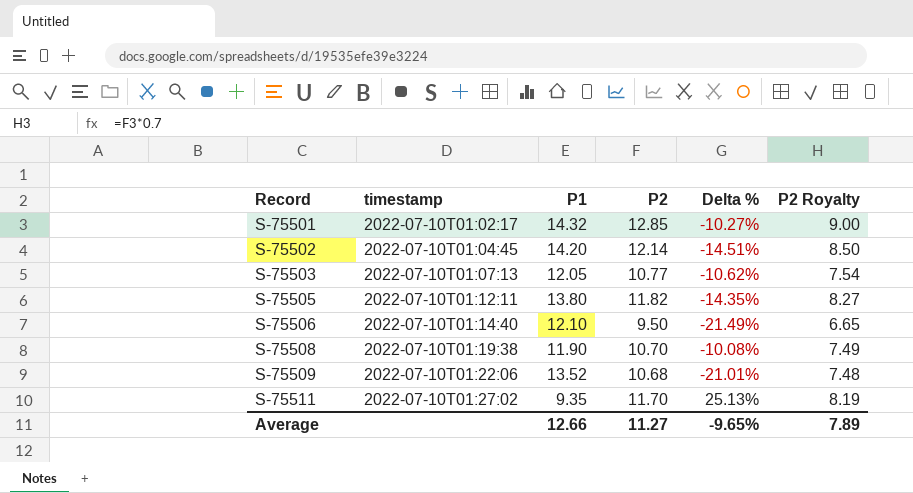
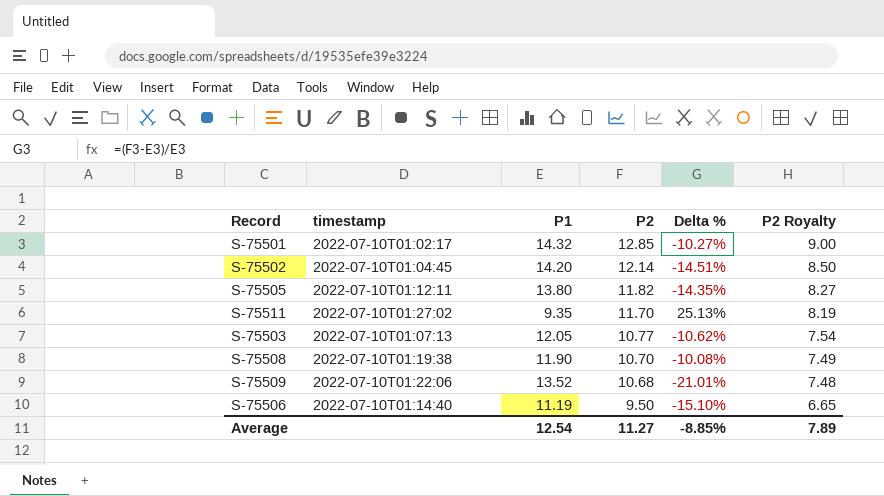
row order: Record ascending -> P2 descending
S-75506 | P1: 12.10 -> 11.19
S-75506 | Delta %: -21.49% -> -15.10%
Average | P1: 12.66 -> 12.54
Average | Delta %: -9.65% -> -8.85%

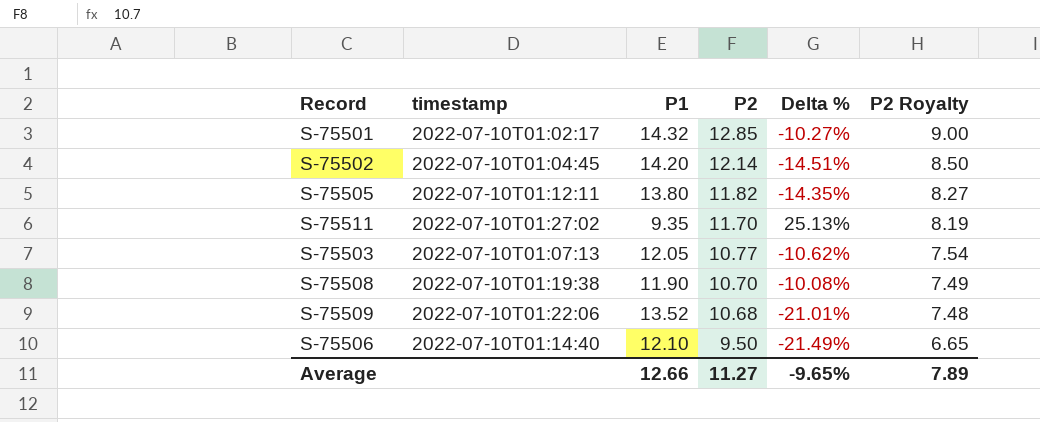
S-75506 | P1: 11.19 -> 12.10
S-75506 | Delta %: -15.10% -> -21.49%
Average | P1: 12.54 -> 12.66
Average | Delta %: -8.85% -> -9.65%

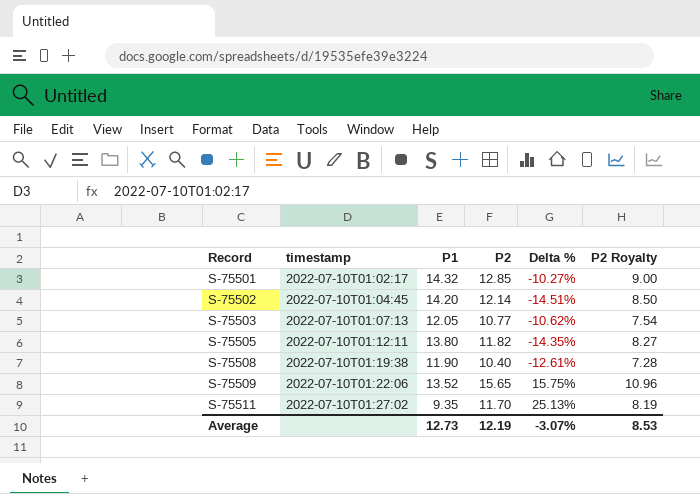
row order: P2 descending -> Record ascending
row S-75506: 2022-07-10T01:14:40 | 12.10 | 9.50 | -21.49% | 6.65 -> none
S-75508 | P2: 10.70 -> 10.40
S-75508 | Delta %: -10.08% -> -12.61%
S-75508 | P2 Royalty: 7.49 -> 7.28
S-75509 | P2: 10.68 -> 15.65
S-75509 | Delta %: -21.01% -> 15.75%
S-75509 | P2 Royalty: 7.48 -> 10.96
Average | P1: 12.66 -> 12.73
Average | P2: 11.27 -> 12.19
Average | Delta %: -9.65% -> -3.07%
Average | P2 Royalty: 7.89 -> 8.53

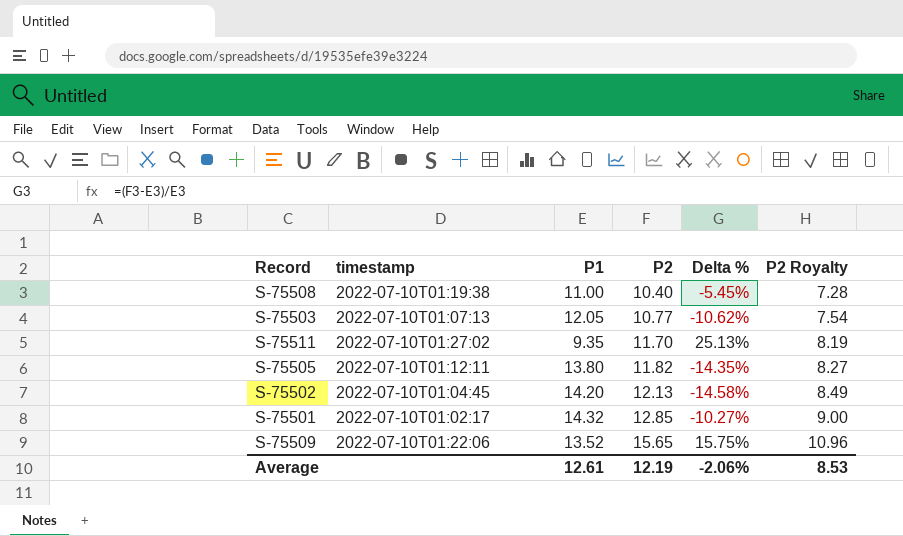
row order: Record ascending -> P2 ascending
S-75508 | P1: 11.90 -> 11.00
S-75508 | Delta %: -12.61% -> -5.45%
S-75502 | P2: 12.14 -> 12.13
S-75502 | Delta %: -14.51% -> -14.58%
S-75502 | P2 Royalty: 8.50 -> 8.49
Average | P1: 12.73 -> 12.61
Average | Delta %: -3.07% -> -2.06%

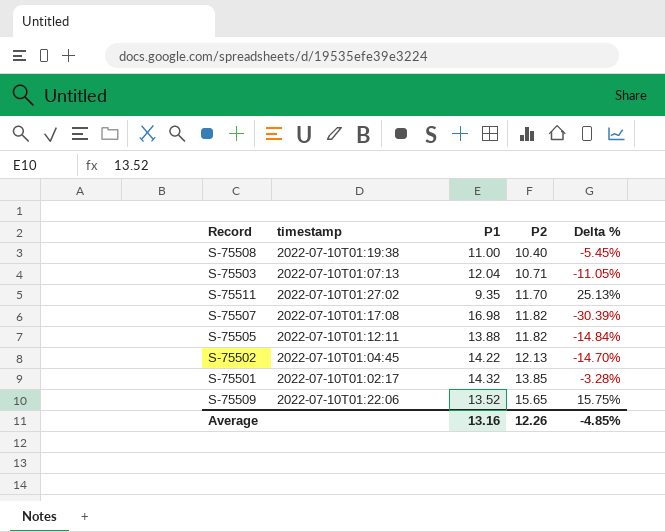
column P2 Royalty | formula: [P2] * 0.7 -> none
S-75503 | P1: 12.05 -> 12.04
S-75503 | P2: 10.77 -> 10.71
S-75503 | Delta %: -10.62% -> -11.05%
row S-75507: none -> 2022-07-10T01:17:08 | 16.98 | 11.82 | -30.39%
S-75505 | P1: 13.80 -> 13.88
S-75505 | Delta %: -14.35% -> -14.84%
S-75502 | P1: 14.20 -> 14.22
S-75502 | Delta %: -14.58% -> -14.70%
S-75501 | P2: 12.85 -> 13.85
S-75501 | Delta %: -10.27% -> -3.28%
Average | P1: 12.61 -> 13.16
Average | P2: 12.19 -> 12.26
Average | Delta %: -2.06% -> -4.85%

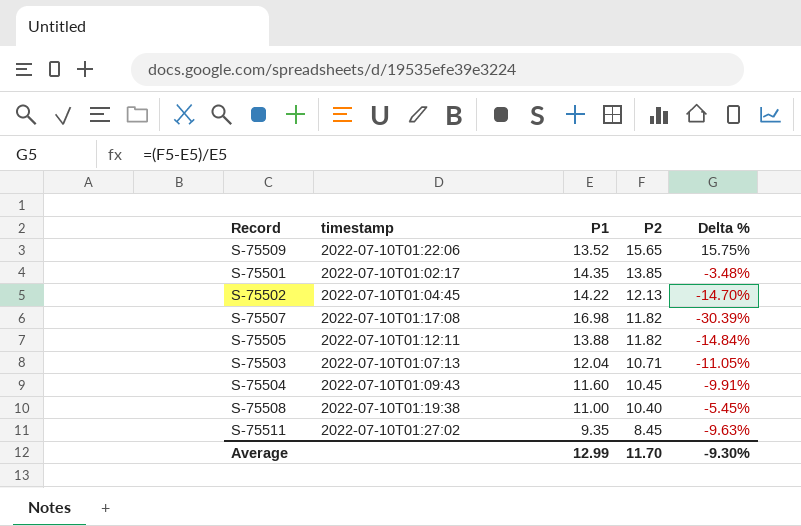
row order: P2 ascending -> P2 descending
S-75501 | P1: 14.32 -> 14.35
S-75501 | Delta %: -3.28% -> -3.48%
row S-75504: none -> 2022-07-10T01:09:43 | 11.60 | 10.45 | -9.91%
S-75511 | P2: 11.70 -> 8.45
S-75511 | Delta %: 25.13% -> -9.63%
Average | P1: 13.16 -> 12.99
Average | P2: 12.26 -> 11.70
Average | Delta %: -4.85% -> -9.30%

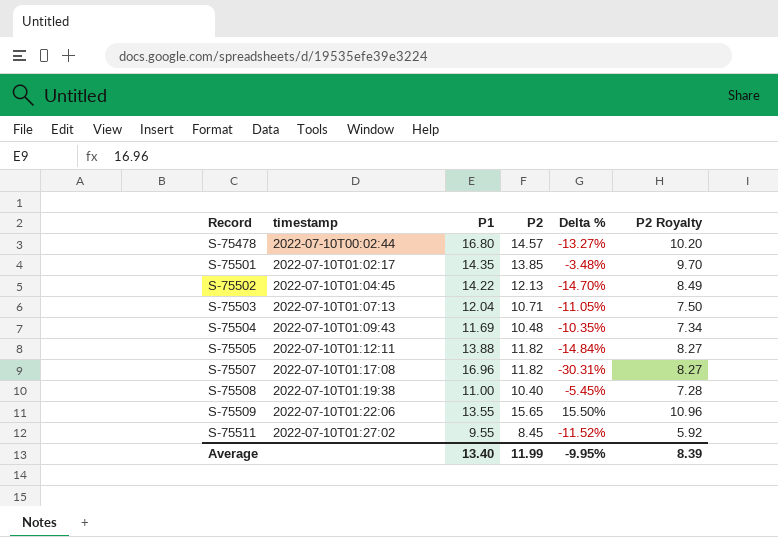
row order: P2 descending -> Record ascending
column P2 Royalty | formula: none -> [P2] * 0.7
row S-75478: none -> 2022-07-10T00:02:44 | 16.80 | 14.57 | -13.27% | 10.20
S-75504 | P1: 11.60 -> 11.69
S-75504 | P2: 10.45 -> 10.48
S-75504 | Delta %: -9.91% -> -10.35%
S-75507 | P1: 16.98 -> 16.96
S-75507 | Delta %: -30.39% -> -30.31%
S-75509 | P1: 13.52 -> 13.55
S-75509 | Delta %: 15.75% -> 15.50%
S-75511 | P1: 9.35 -> 9.55
S-75511 | Delta %: -9.63% -> -11.52%
Average | P1: 12.99 -> 13.40
Average | P2: 11.70 -> 11.99
Average | Delta %: -9.30% -> -9.95%

